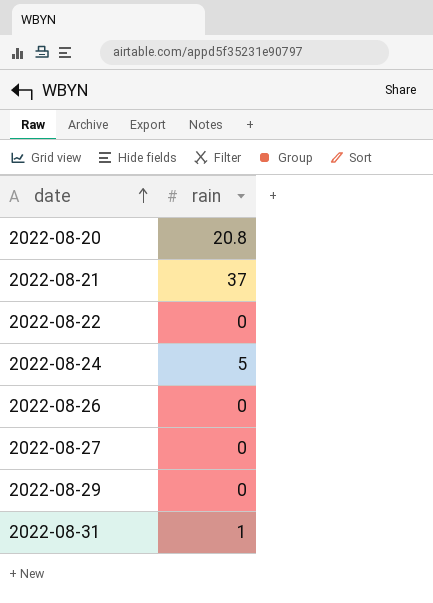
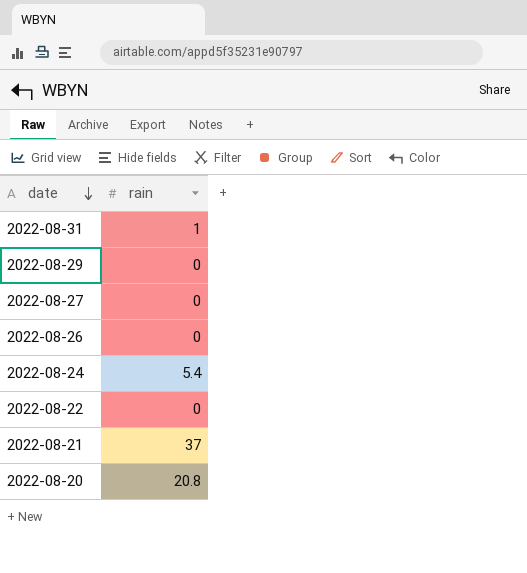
row order: date ascending -> date descending
2022-08-24 | rain: 5 -> 5.4

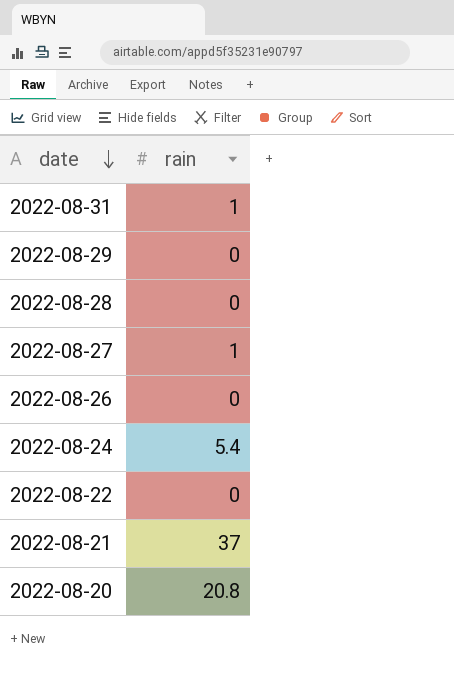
row 2022-08-28: none -> 0
2022-08-27 | rain: 0 -> 1

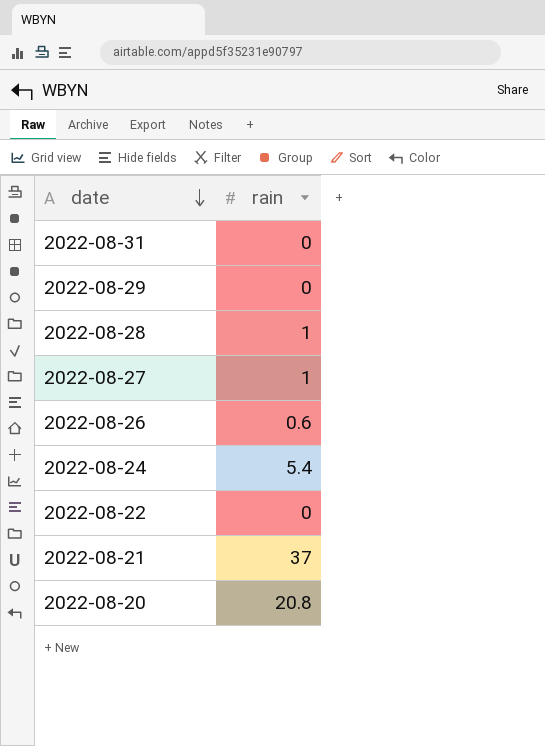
2022-08-31 | rain: 1 -> 0
2022-08-28 | rain: 0 -> 1
2022-08-26 | rain: 0 -> 0.6

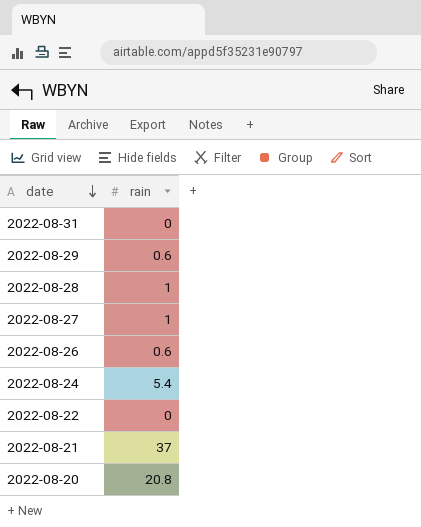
2022-08-29 | rain: 0 -> 0.6

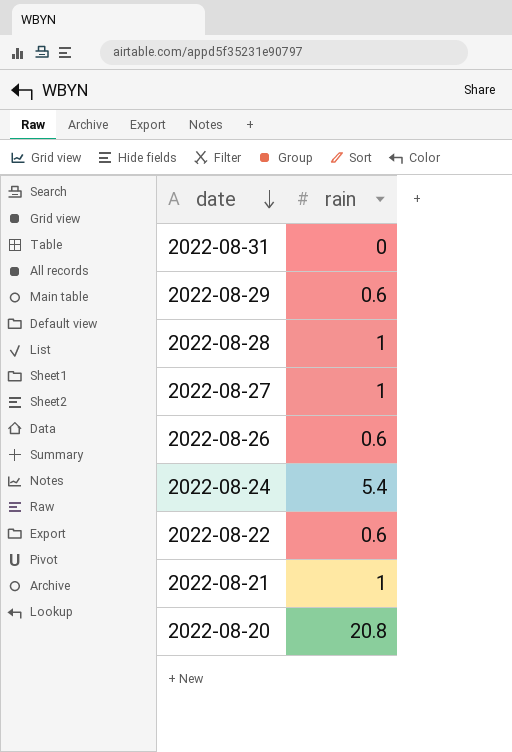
2022-08-22 | rain: 0 -> 0.6
2022-08-21 | rain: 37 -> 1

